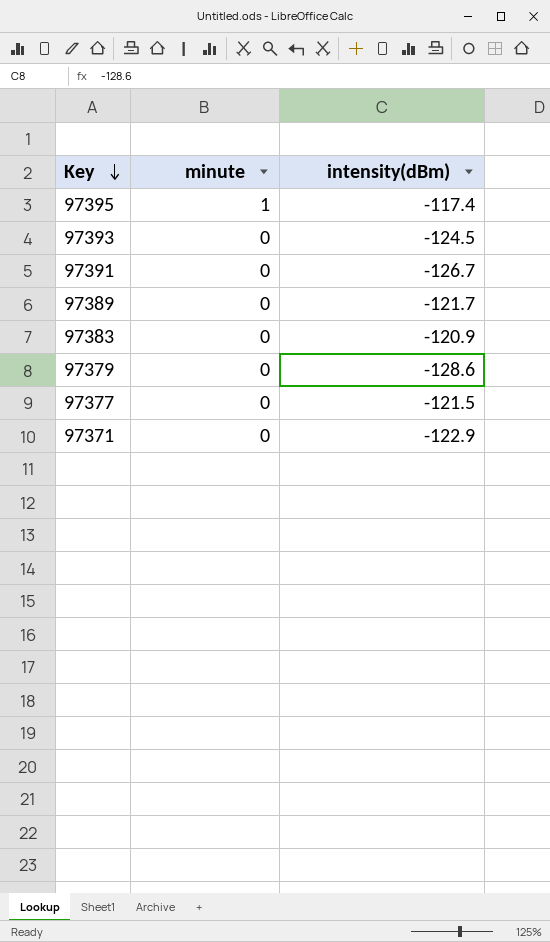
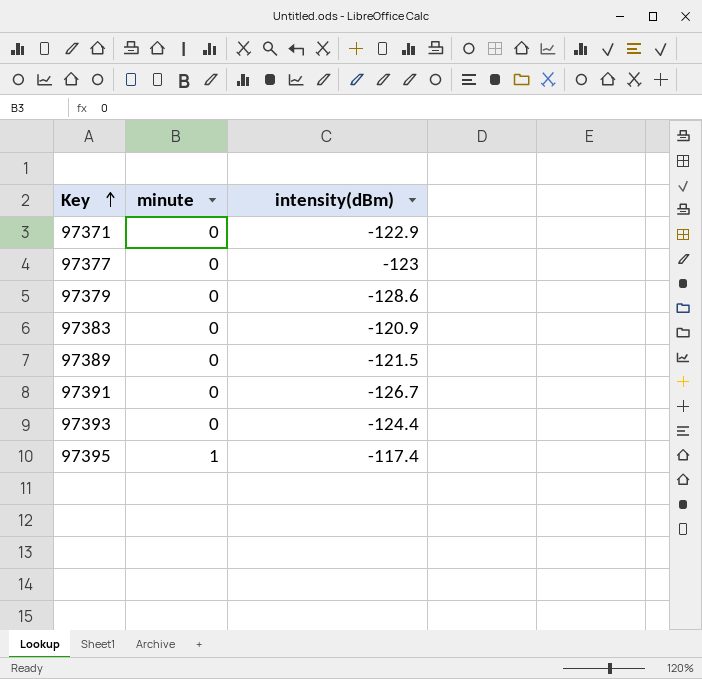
row order: Key descending -> Key ascending
97377 | intensity(dBm): -121.5 -> -123
97389 | intensity(dBm): -121.7 -> -121.5
97393 | intensity(dBm): -124.5 -> -124.4

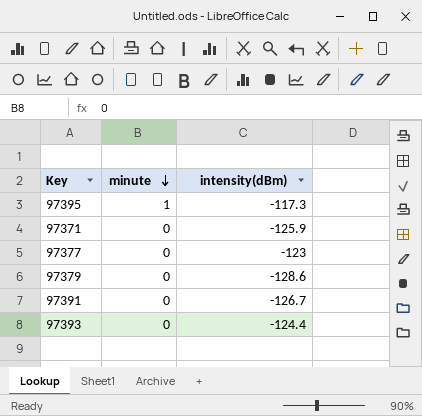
row order: Key ascending -> minute descending
row 97383: 0 | -120.9 -> none
row 97389: 0 | -121.5 -> none
97395 | intensity(dBm): -117.4 -> -117.3
97371 | intensity(dBm): -122.9 -> -125.9

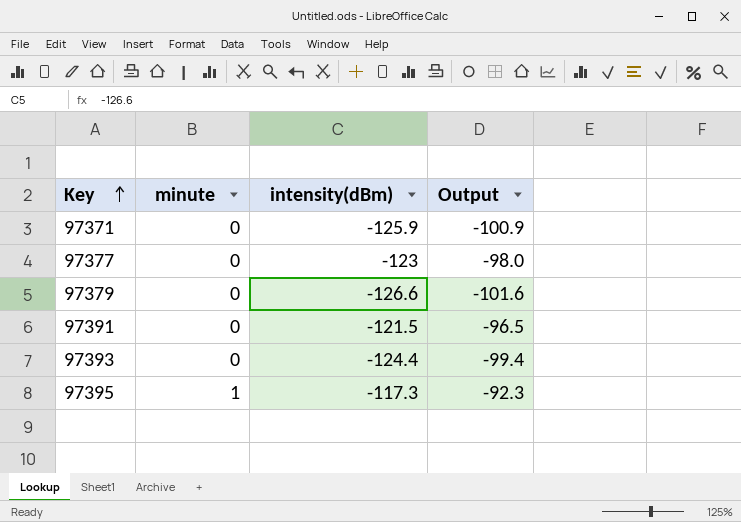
row order: minute descending -> Key ascending
column Output | formula: none -> [intensity(dBm)] + 25
97379 | intensity(dBm): -128.6 -> -126.6
97391 | intensity(dBm): -126.7 -> -121.5

